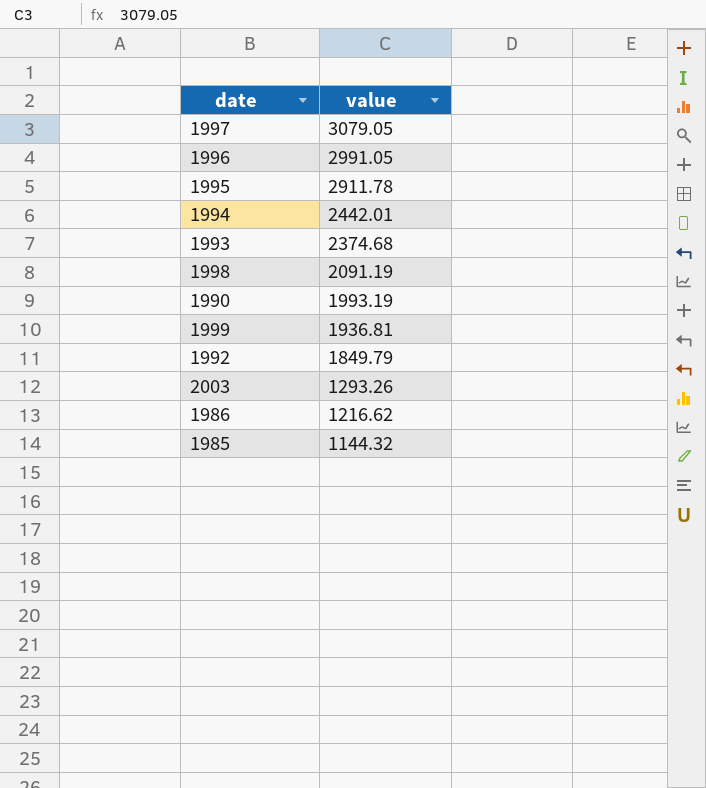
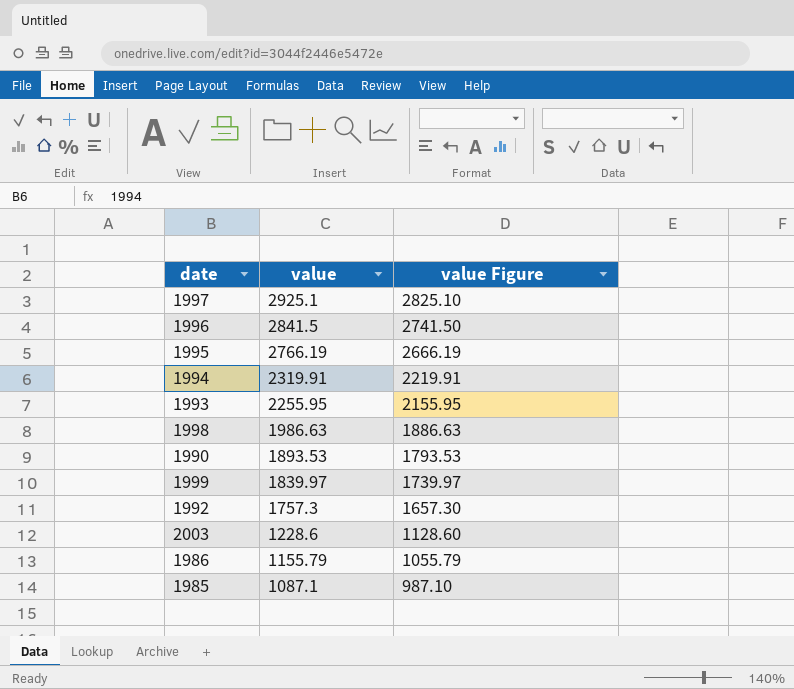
column value Figure | formula: none -> [value] - 100
1997 | value: 3079.05 -> 2925.1
1996 | value: 2991.05 -> 2841.5
1995 | value: 2911.78 -> 2766.19
1994 | value: 2442.01 -> 2319.91
1993 | value: 2374.68 -> 2255.95
1998 | value: 2091.19 -> 1986.63
1990 | value: 1993.19 -> 1893.53
1999 | value: 1936.81 -> 1839.97
1992 | value: 1849.79 -> 1757.3
2003 | value: 1293.26 -> 1228.6
1986 | value: 1216.62 -> 1155.79
1985 | value: 1144.32 -> 1087.1

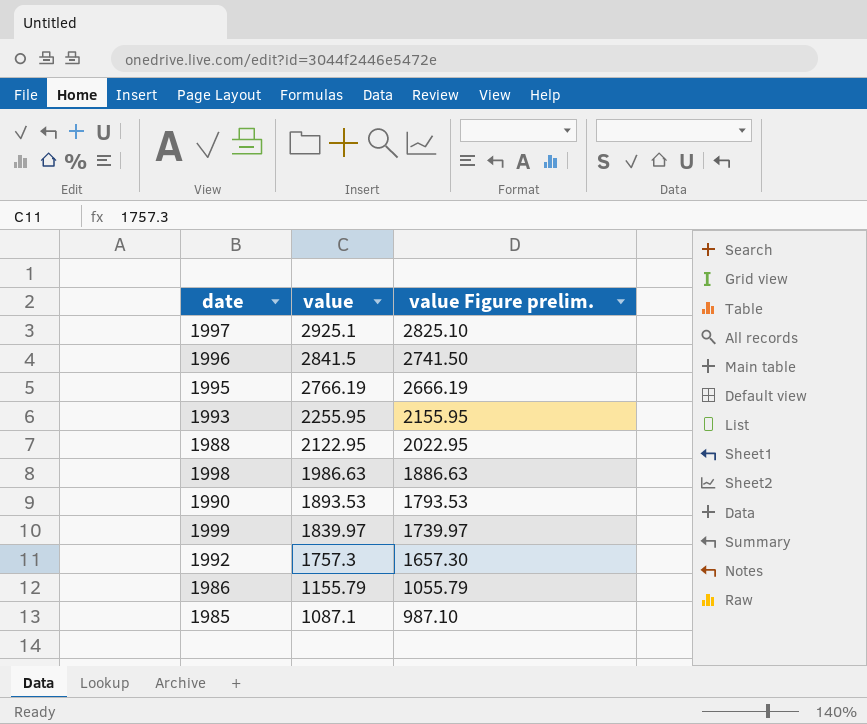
column name: value Figure -> value Figure prelim.
row 1994: 2319.91 | 2219.91 -> none
row 2003: 1228.6 | 1128.60 -> none
row 1988: none -> 2122.95 | 2022.95

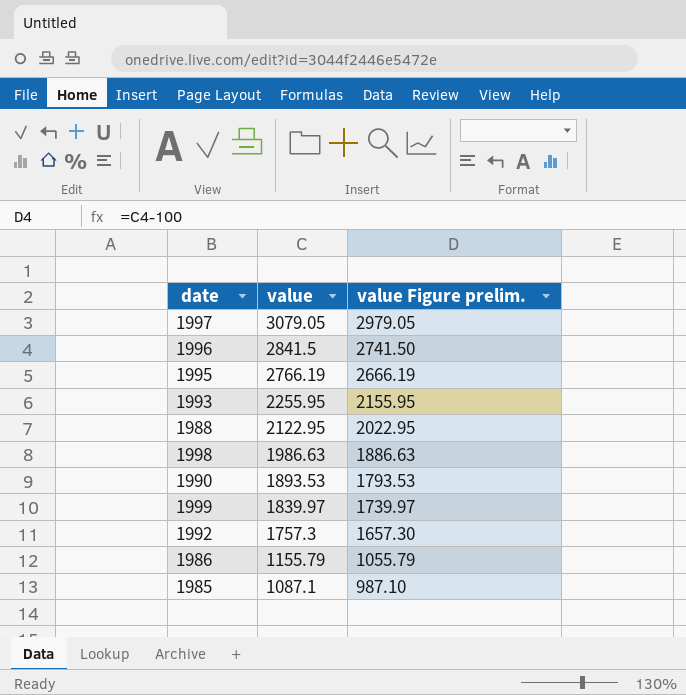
1997 | value: 2925.1 -> 3079.05
1997 | value Figure prelim.: 2825.10 -> 2979.05

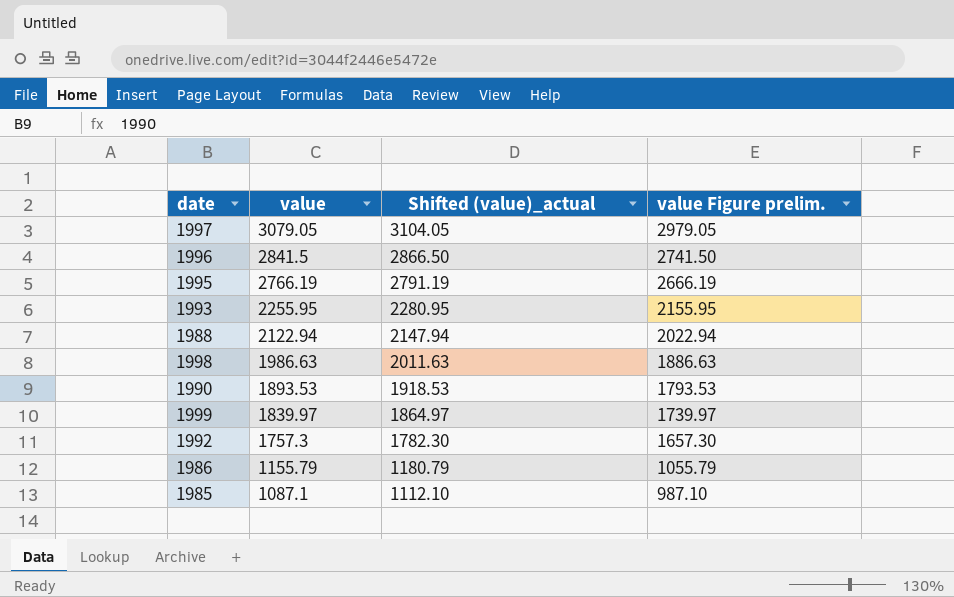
column Shifted (value)_actual | formula: none -> [value] + 25
1988 | value: 2122.95 -> 2122.94
1988 | value Figure prelim.: 2022.95 -> 2022.94

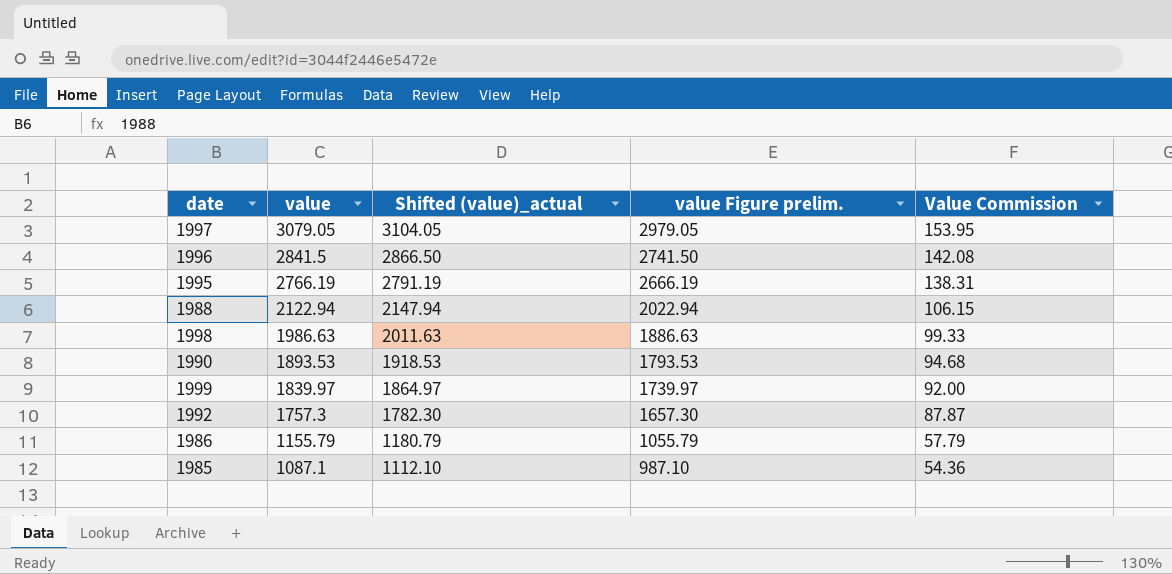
column Value Commission | formula: none -> [value] * 0.05
row 1993: 2255.95 | 2280.95 | 2155.95 -> none

